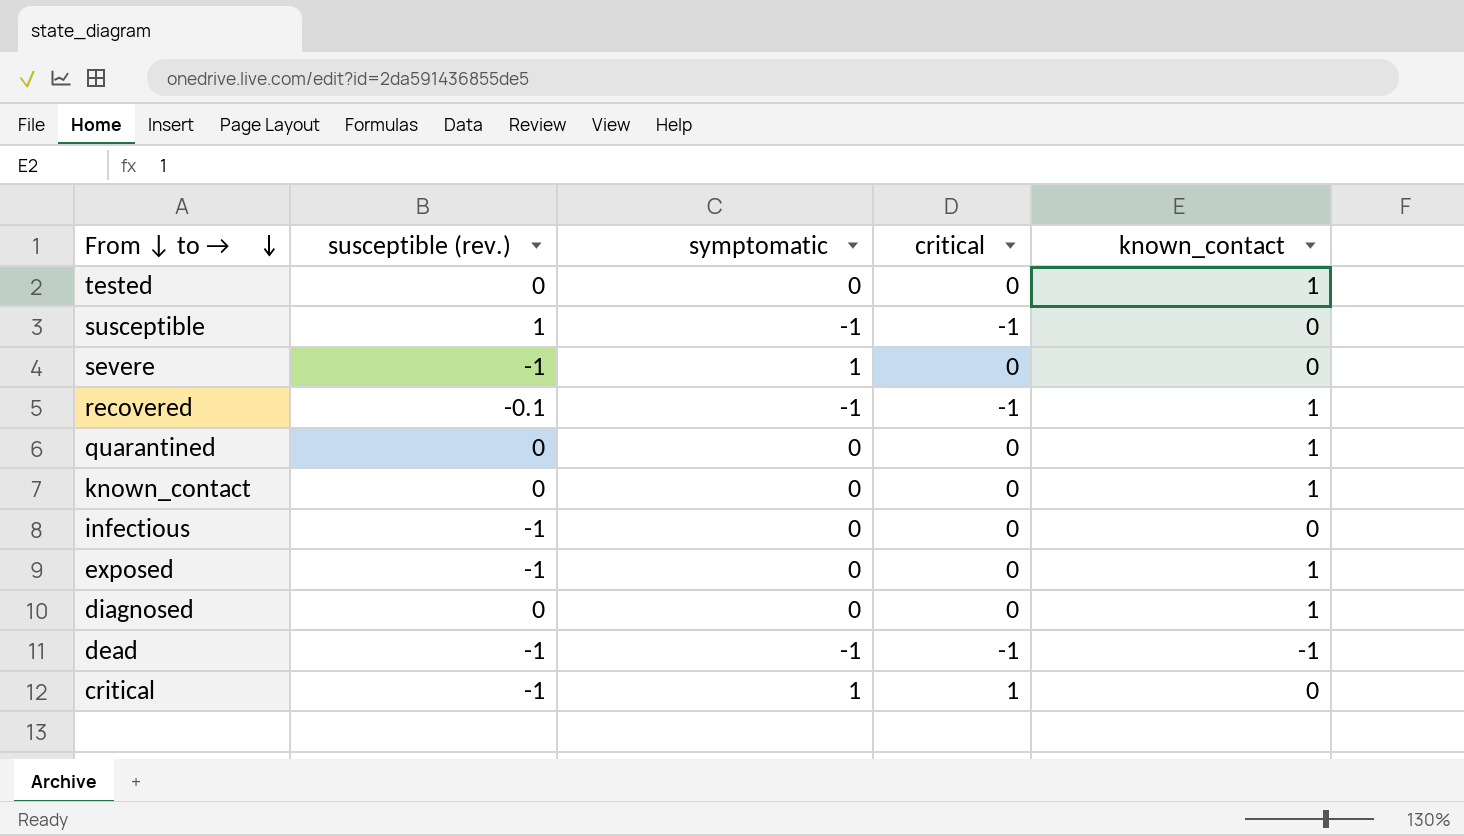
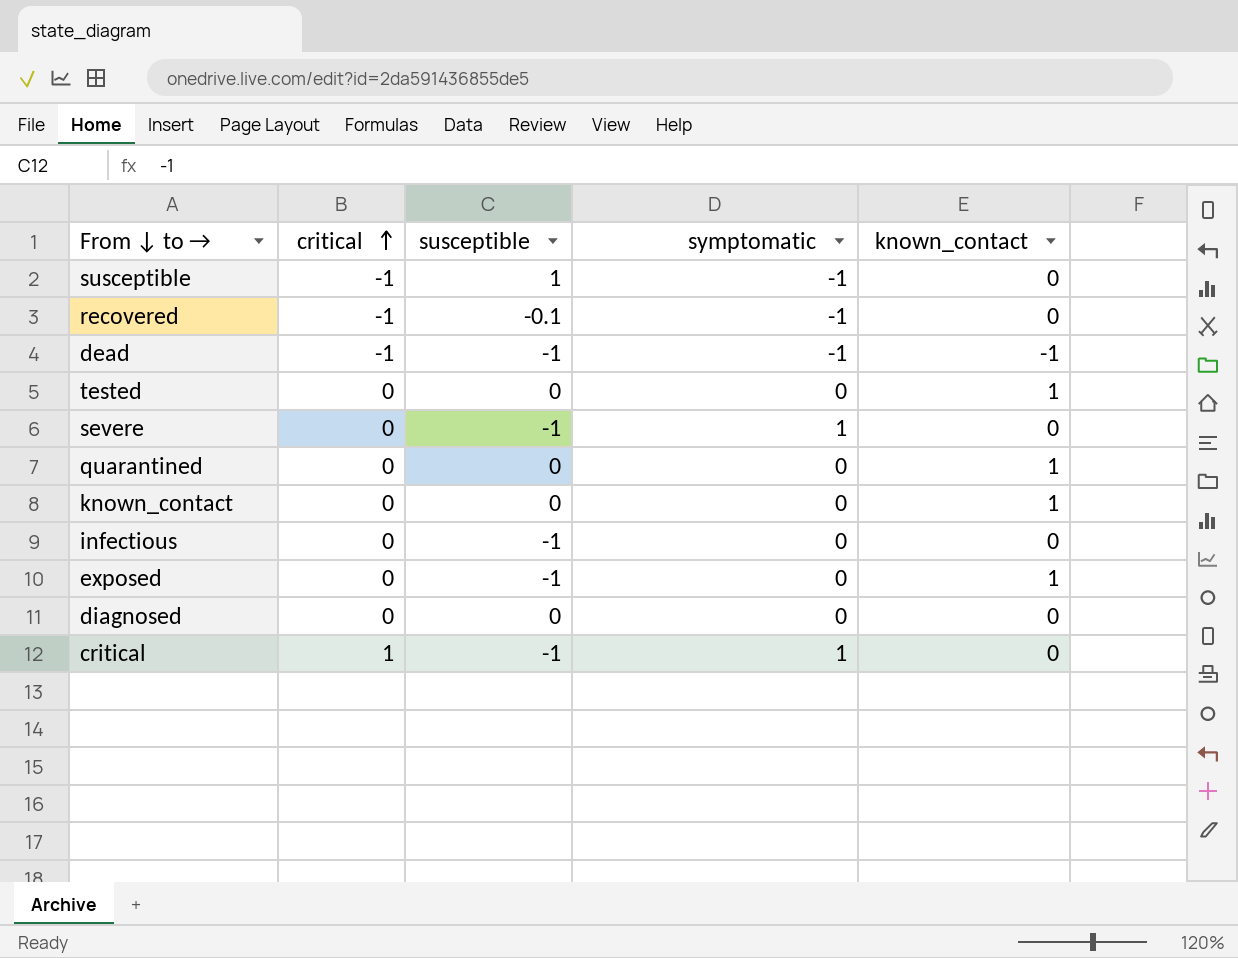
row order: From ↓ to → descending -> critical ascending
column critical | position: 4 -> 2
column name: susceptible (rev.) -> susceptible
recovered | known_contact: 1 -> 0
diagnosed | known_contact: 1 -> 0

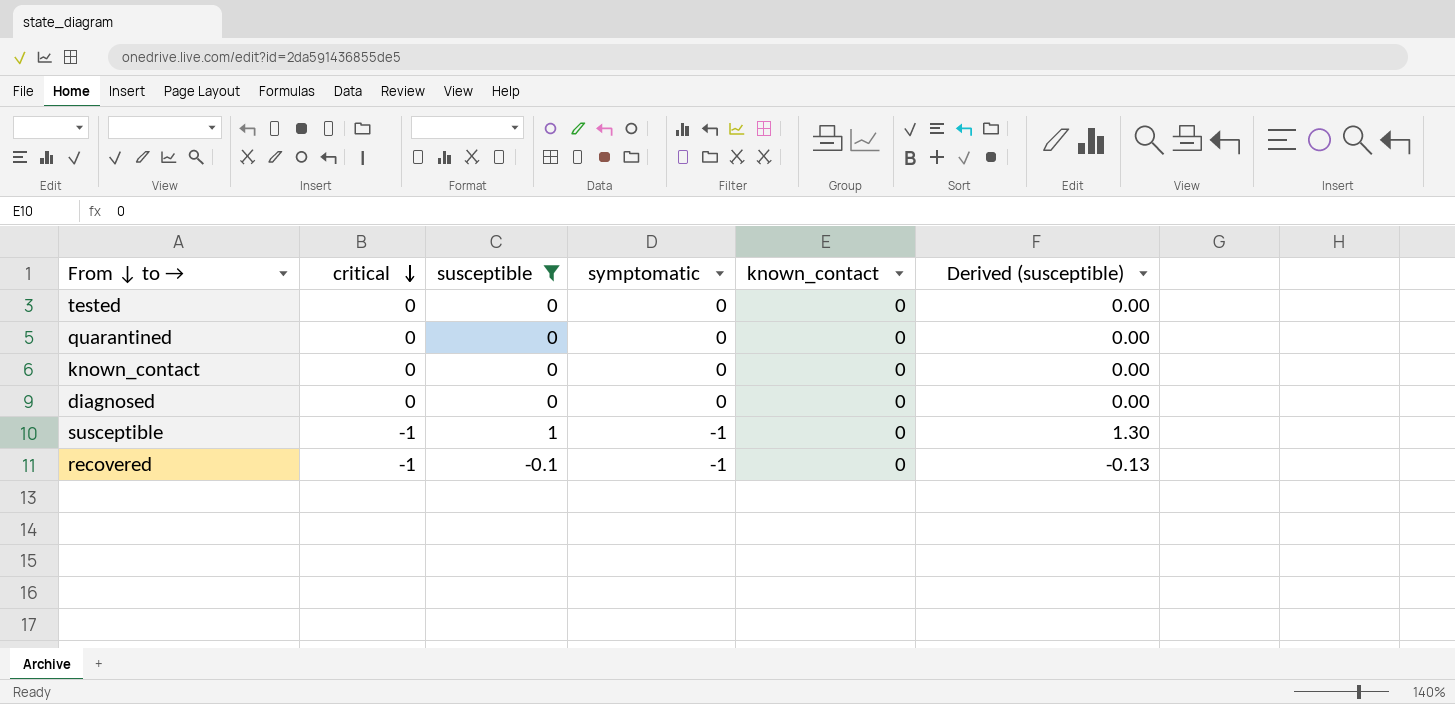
filter: none -> susceptible != -1
row order: critical ascending -> critical descending
column Derived (susceptible) | formula: none -> [susceptible] * 1.3
tested | known_contact: 1 -> 0
quarantined | known_contact: 1 -> 0
known_contact | known_contact: 1 -> 0

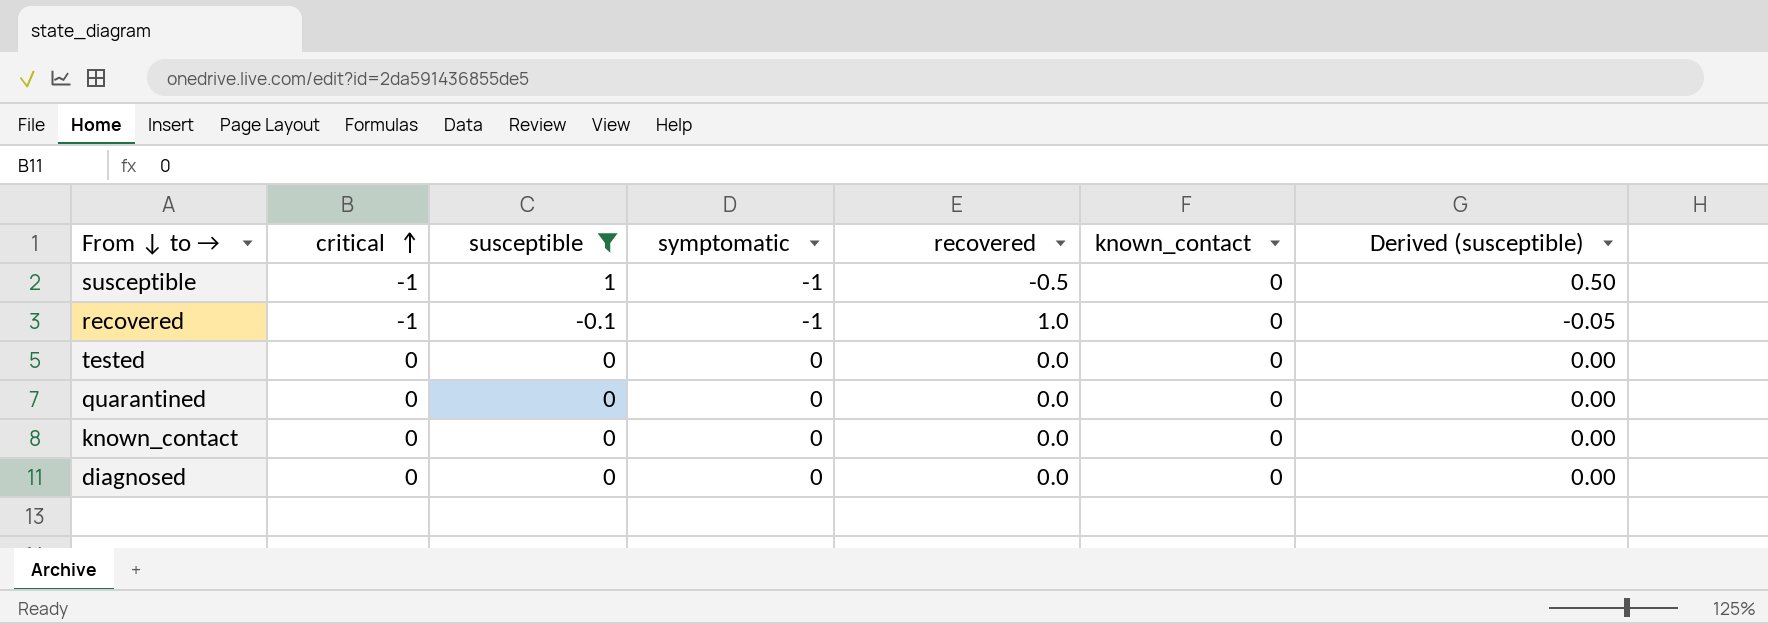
row order: critical descending -> critical ascending
column recovered | position: none -> 5
column Derived (susceptible) | formula: [susceptible] * 1.3 -> [susceptible] * 0.5

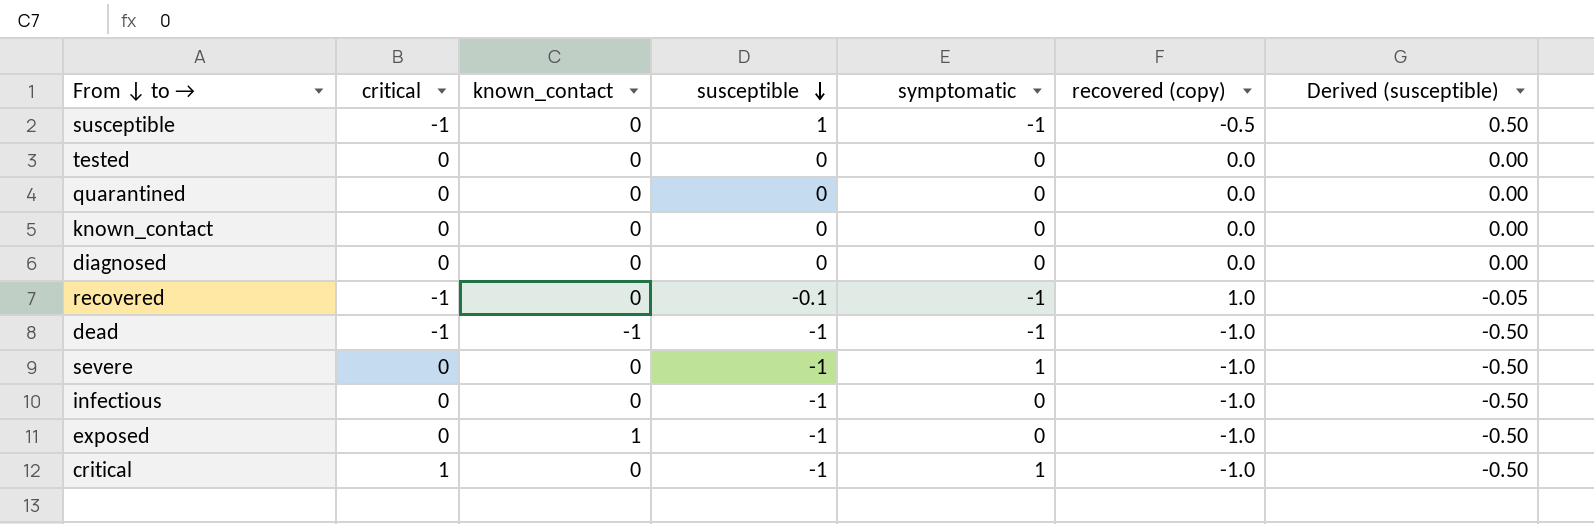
filter: susceptible != -1 -> none
row order: critical ascending -> susceptible descending
column known_contact | position: 6 -> 3
column name: recovered -> recovered (copy)

